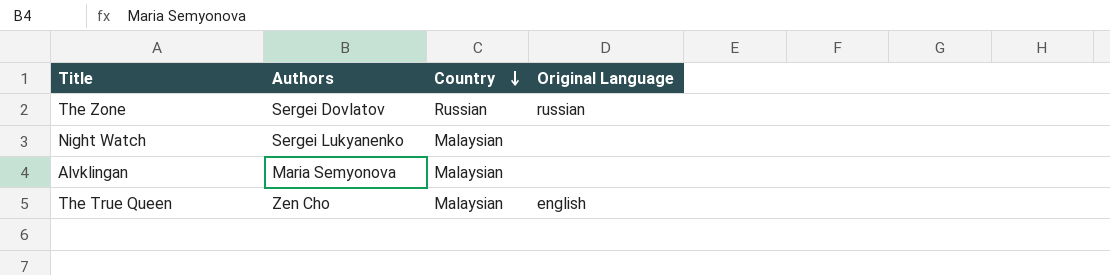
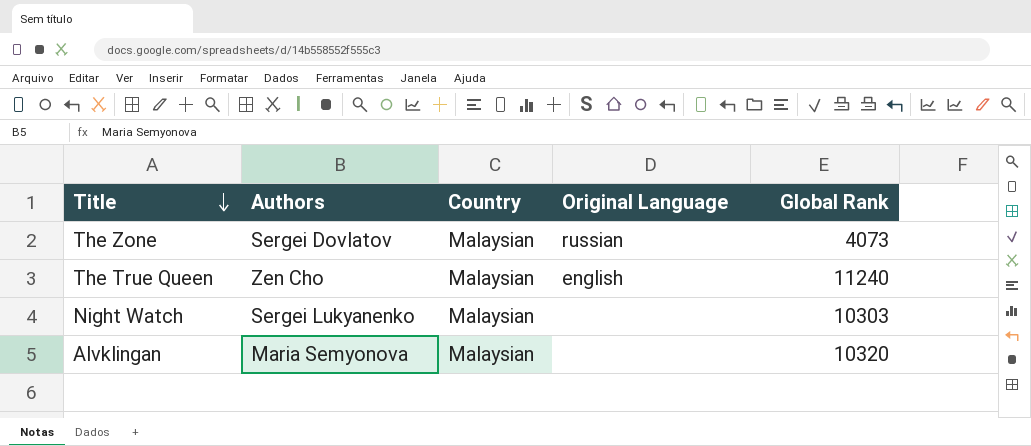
row order: Country descending -> Title descending
column Global Rank | position: none -> 5
The Zone | Country: Russian -> Malaysian

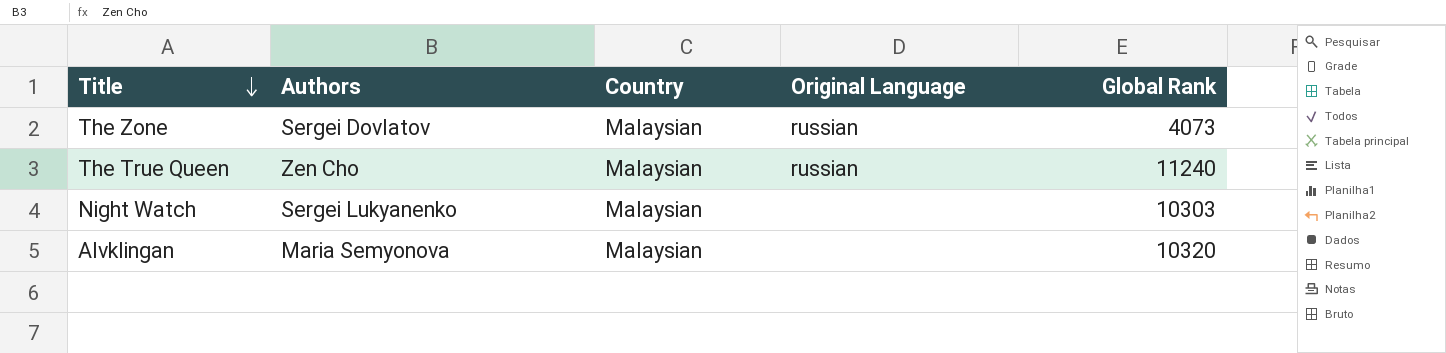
The True Queen | Original Language: english -> russian

